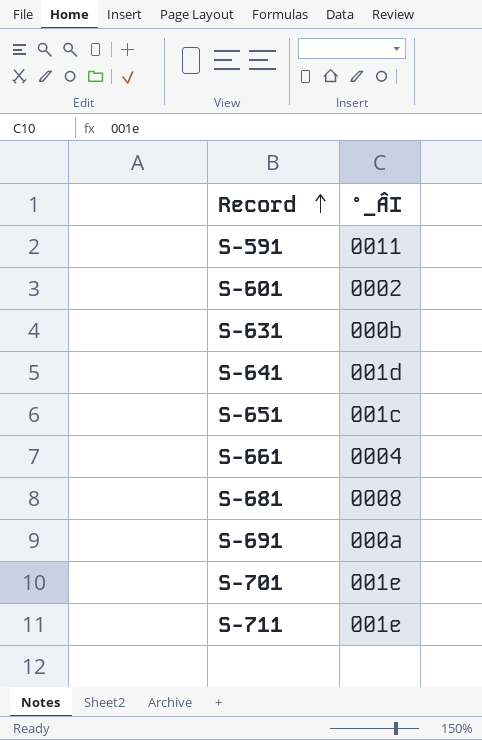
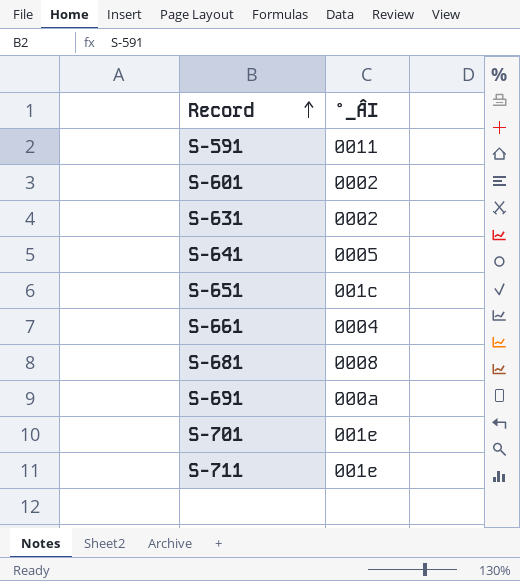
S-631 | °_ÂI: 000b -> 0002
S-641 | °_ÂI: 001d -> 0005

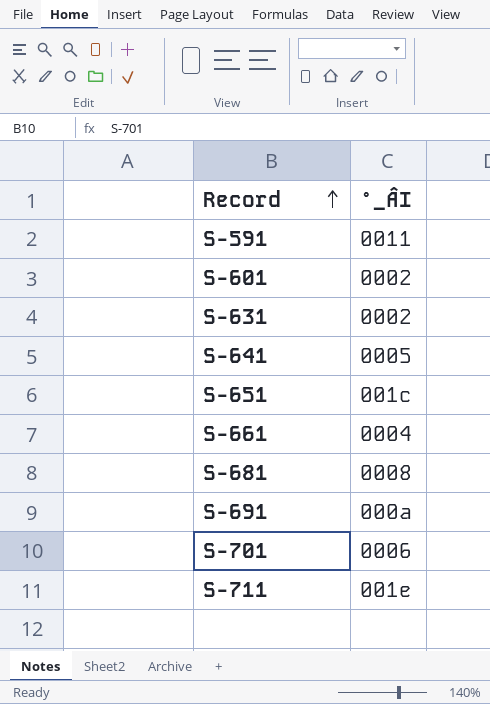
S-701 | °_ÂI: 001e -> 0006

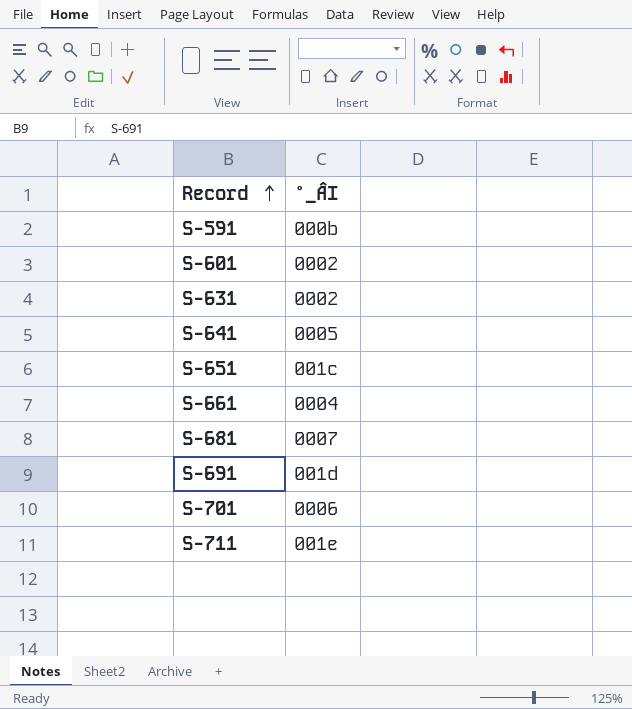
S-591 | °_ÂI: 0011 -> 000b
S-681 | °_ÂI: 0008 -> 0007
S-691 | °_ÂI: 000a -> 001d

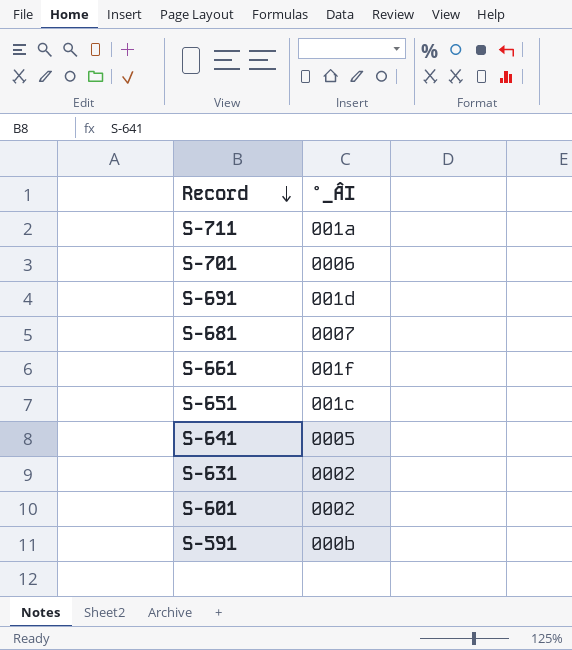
row order: Record ascending -> Record descending
S-711 | °_ÂI: 001e -> 001a
S-661 | °_ÂI: 0004 -> 001f

